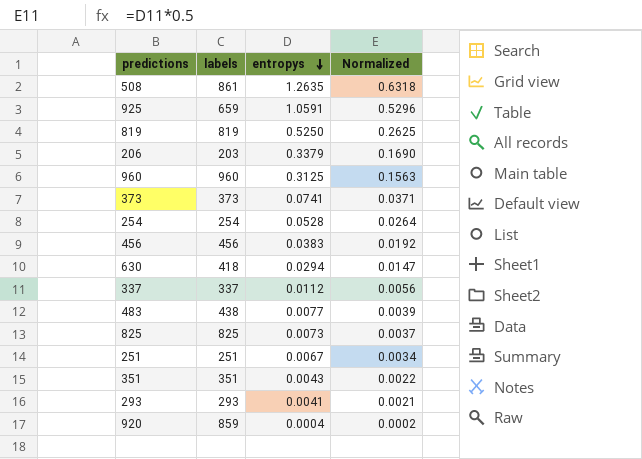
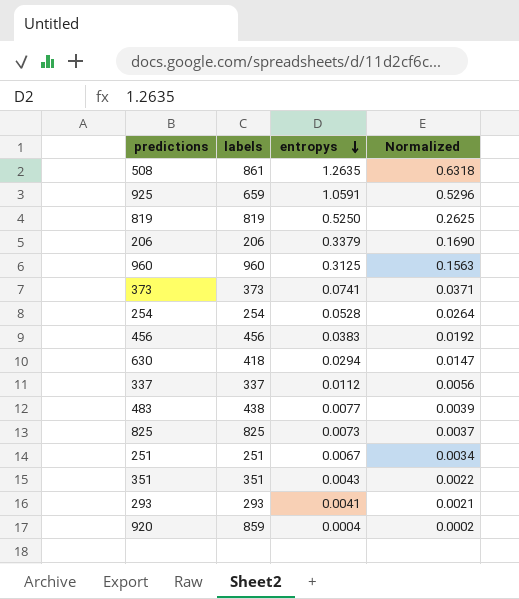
206 | labels: 203 -> 206

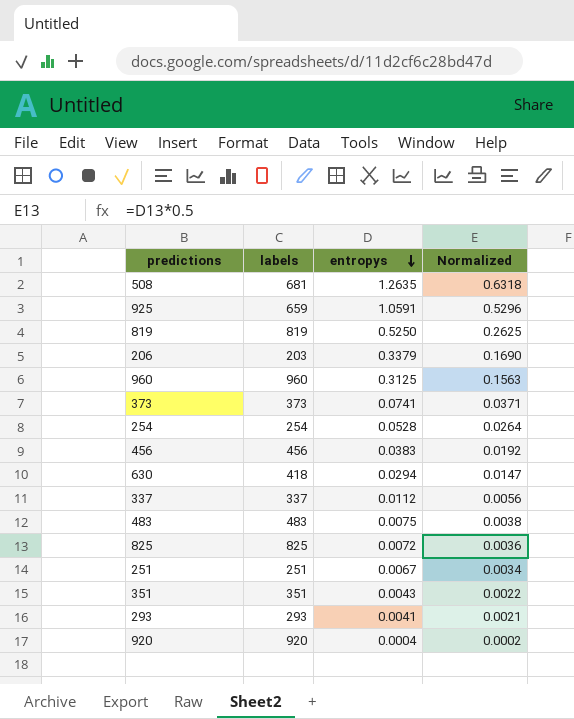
508 | labels: 861 -> 681
206 | labels: 206 -> 203
483 | labels: 438 -> 483
483 | entropys: 0.0077 -> 0.0075
483 | Normalized: 0.0039 -> 0.0038
825 | entropys: 0.0073 -> 0.0072
825 | Normalized: 0.0037 -> 0.0036
920 | labels: 859 -> 920

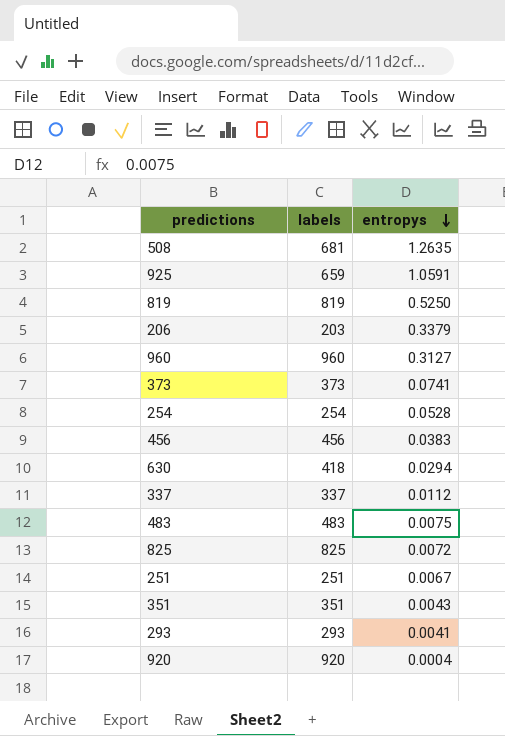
column Normalized | formula: [entropys] * 0.5 -> none
960 | entropys: 0.3125 -> 0.3127

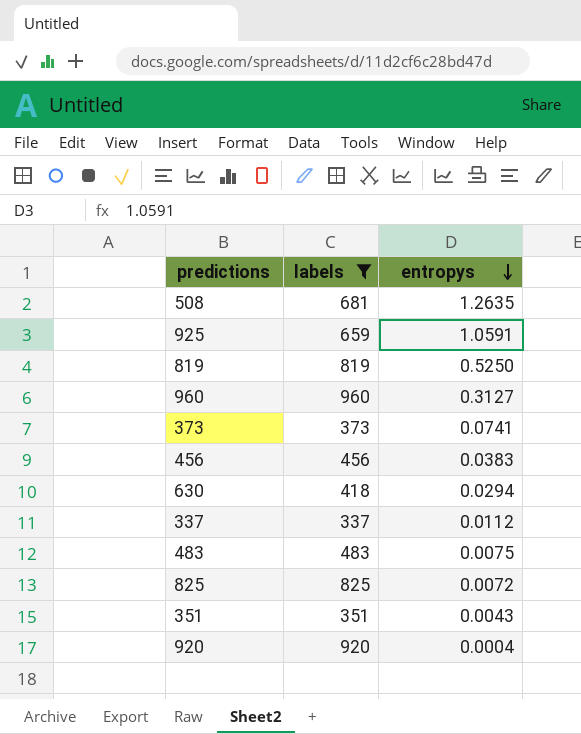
filter: none -> labels >= 337

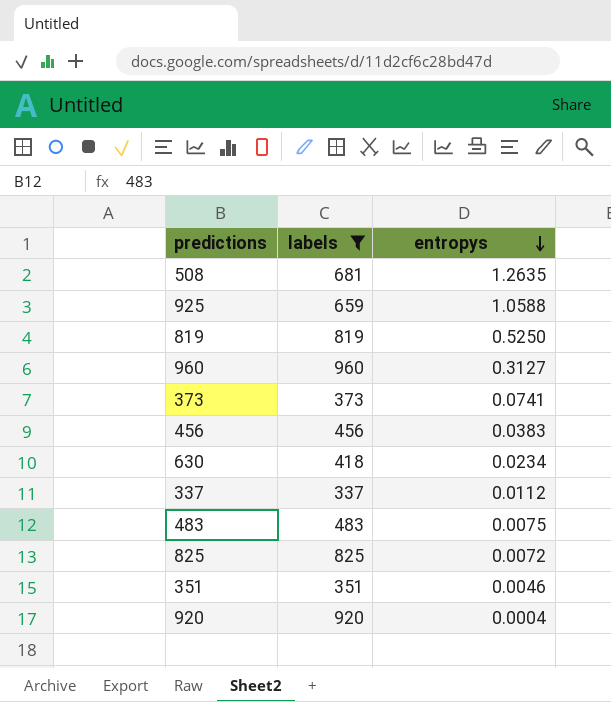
925 | entropys: 1.0591 -> 1.0588
630 | entropys: 0.0294 -> 0.0234
351 | entropys: 0.0043 -> 0.0046

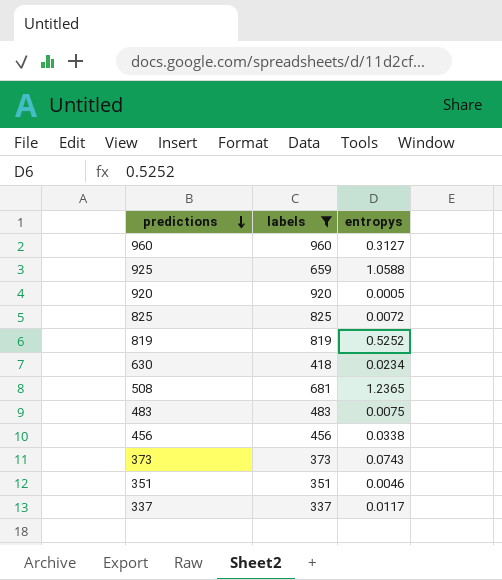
row order: entropys descending -> predictions descending
920 | entropys: 0.0004 -> 0.0005
819 | entropys: 0.5250 -> 0.5252
508 | entropys: 1.2635 -> 1.2365
456 | entropys: 0.0383 -> 0.0338
373 | entropys: 0.0741 -> 0.0743
337 | entropys: 0.0112 -> 0.0117

